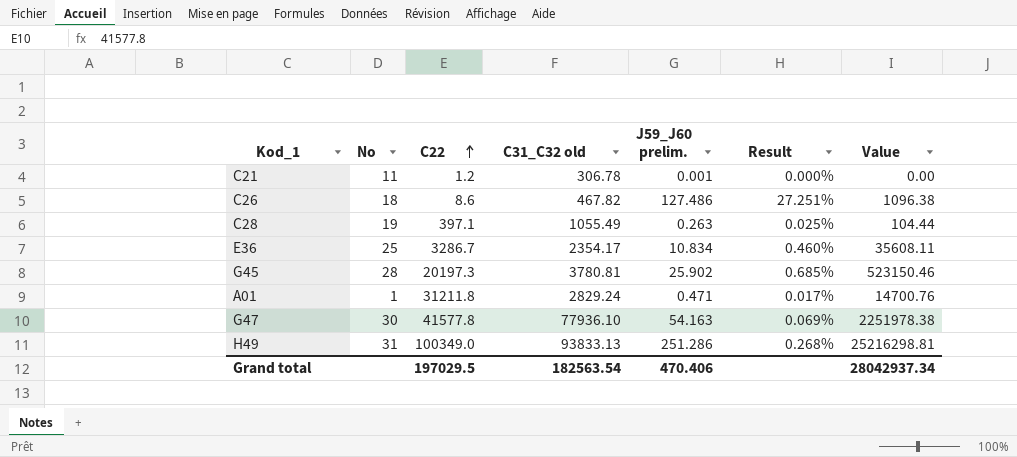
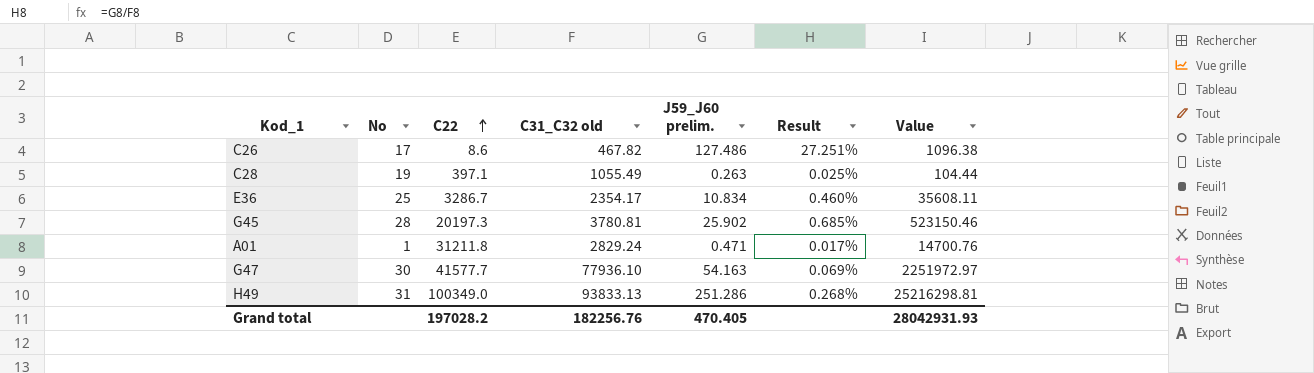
row C21: 11 | 1.2 | 306.78 | 0.001 | 0.000% | 0.00 -> none
C26 | No: 18 -> 17
G47 | C22: 41577.8 -> 41577.7
G47 | Value: 2251978.38 -> 2251972.97
Grand total | C22: 197029.5 -> 197028.2
Grand total | C31_C32 old: 182563.54 -> 182256.76
Grand total | J59_J60 prelim.: 470.406 -> 470.405
Grand total | Value: 28042937.34 -> 28042931.93

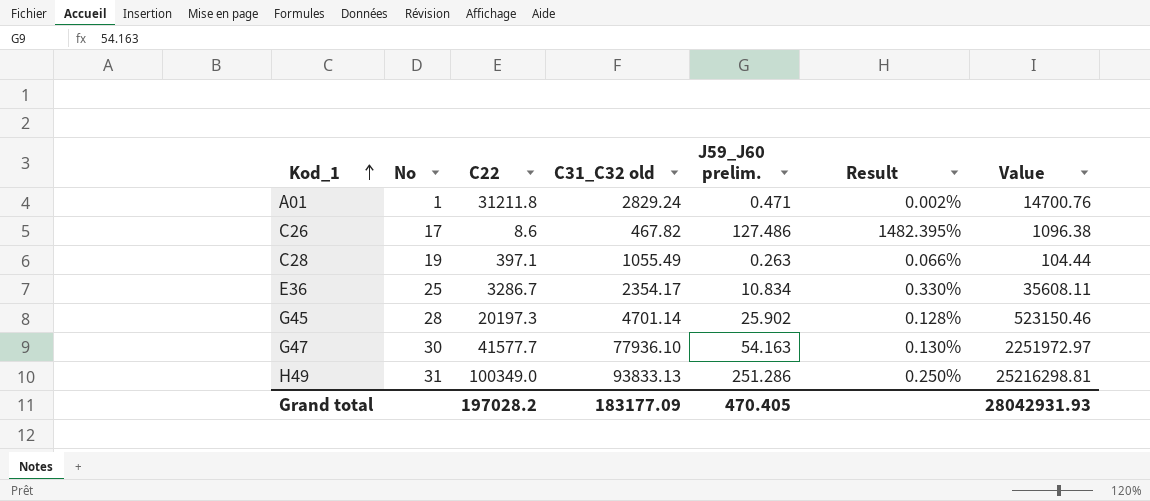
row order: C22 ascending -> Kod_1 ascending
column Result | formula: [J59_J60 prelim.] / [C31_C32 old] -> [J59_J60 prelim.] / [C22]
G45 | C31_C32 old: 3780.81 -> 4701.14
Grand total | C31_C32 old: 182256.76 -> 183177.09

